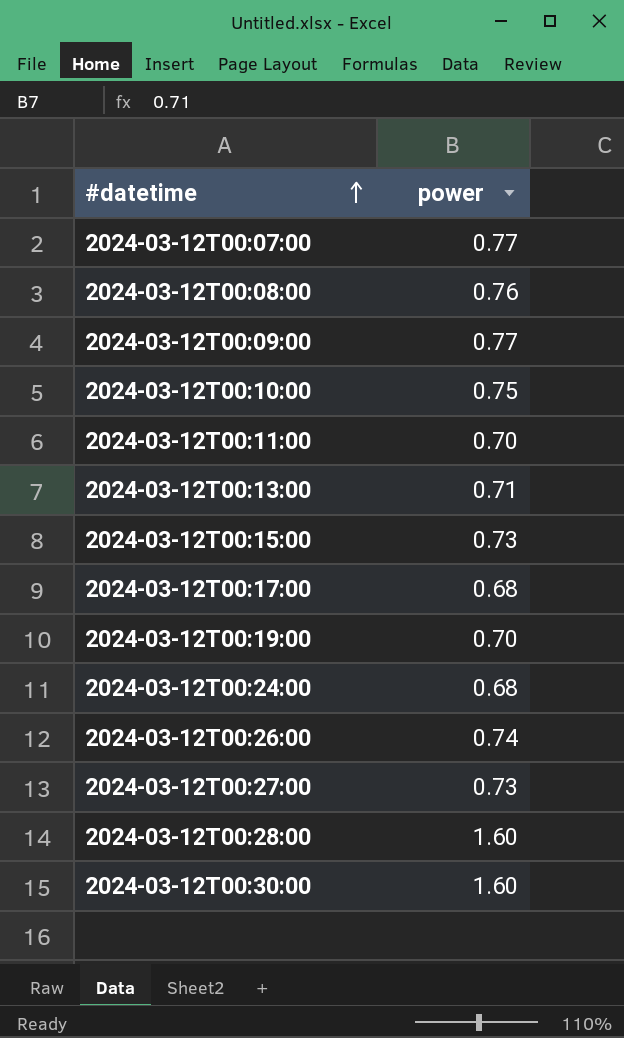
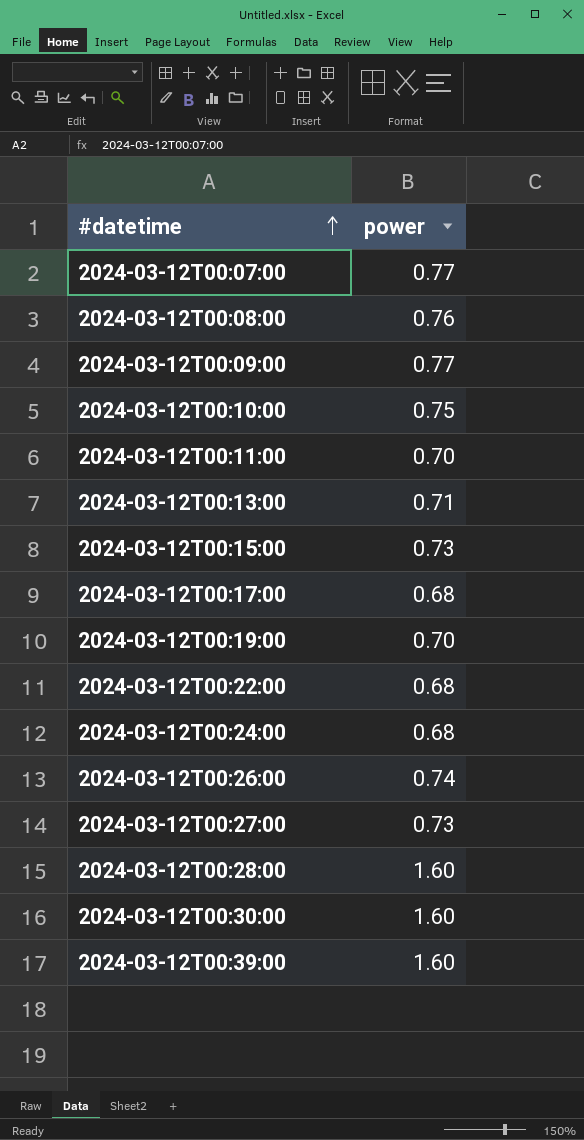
row 2024-03-12T00:22:00: none -> 0.68
row 2024-03-12T00:39:00: none -> 1.60

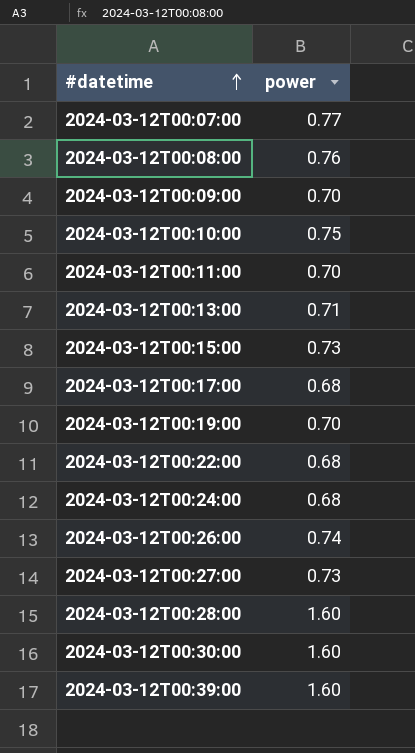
2024-03-12T00:09:00 | power: 0.77 -> 0.70

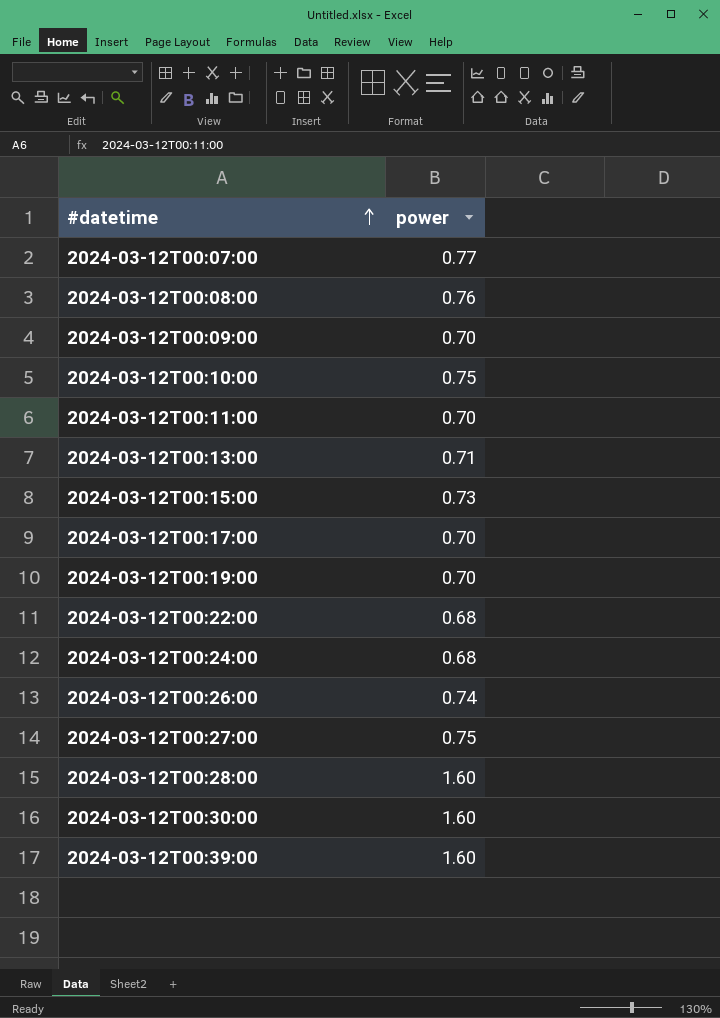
2024-03-12T00:17:00 | power: 0.68 -> 0.70
2024-03-12T00:27:00 | power: 0.73 -> 0.75

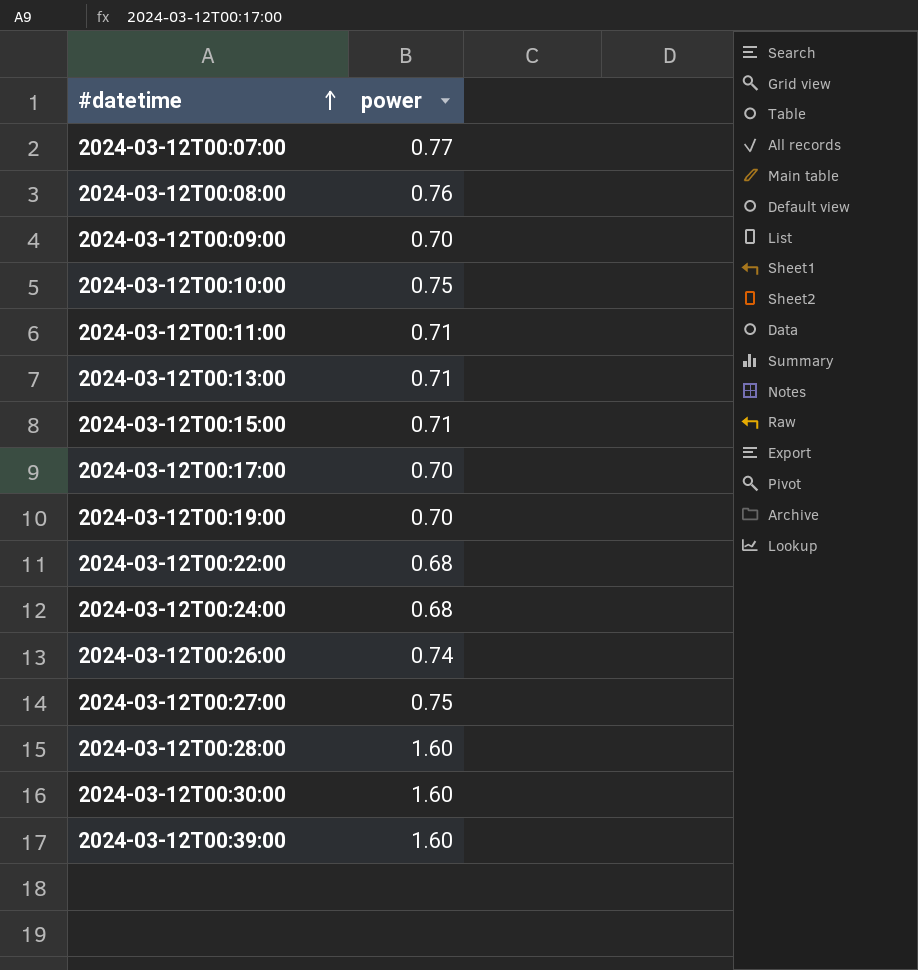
2024-03-12T00:11:00 | power: 0.70 -> 0.71
2024-03-12T00:15:00 | power: 0.73 -> 0.71

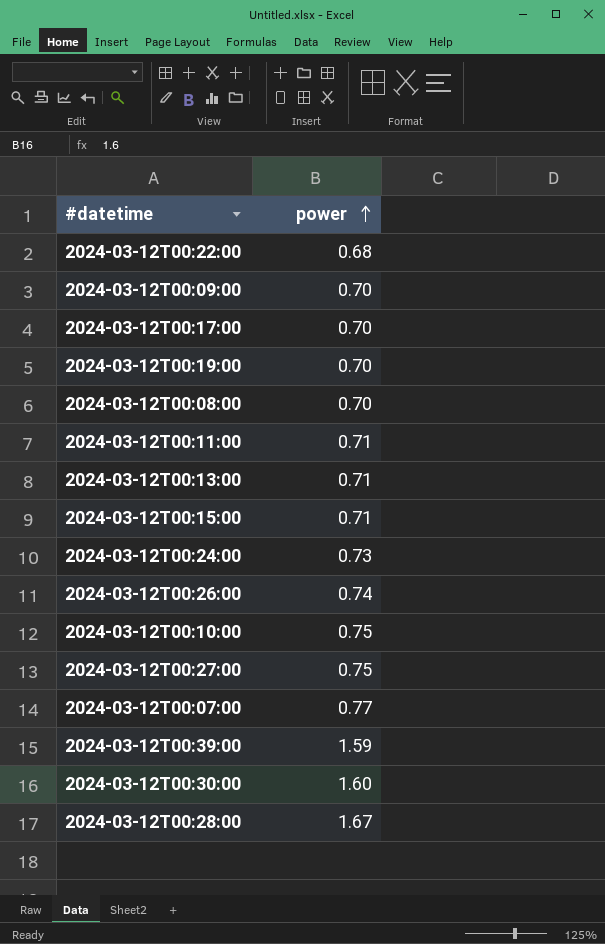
row order: #datetime ascending -> power ascending
2024-03-12T00:08:00 | power: 0.76 -> 0.70
2024-03-12T00:24:00 | power: 0.68 -> 0.73
2024-03-12T00:39:00 | power: 1.60 -> 1.59
2024-03-12T00:28:00 | power: 1.60 -> 1.67

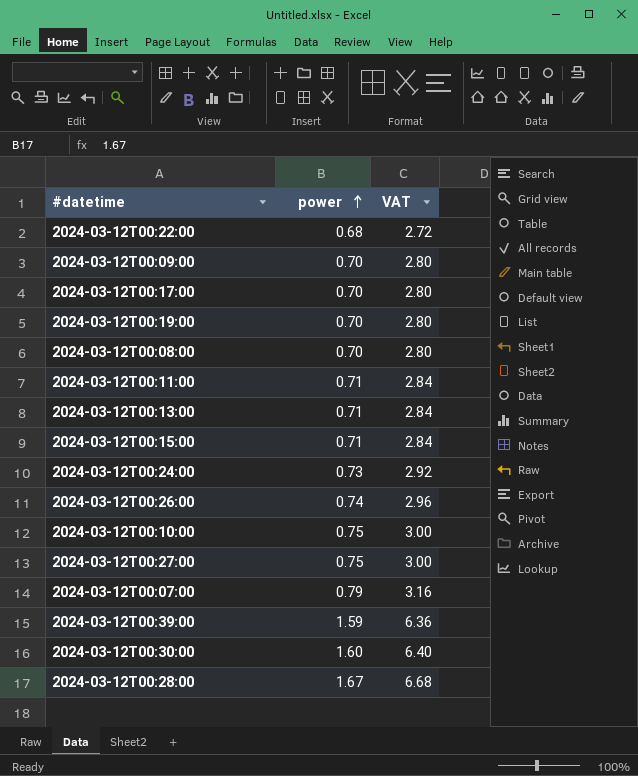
column VAT | formula: none -> [power] * 4
2024-03-12T00:07:00 | power: 0.77 -> 0.79

